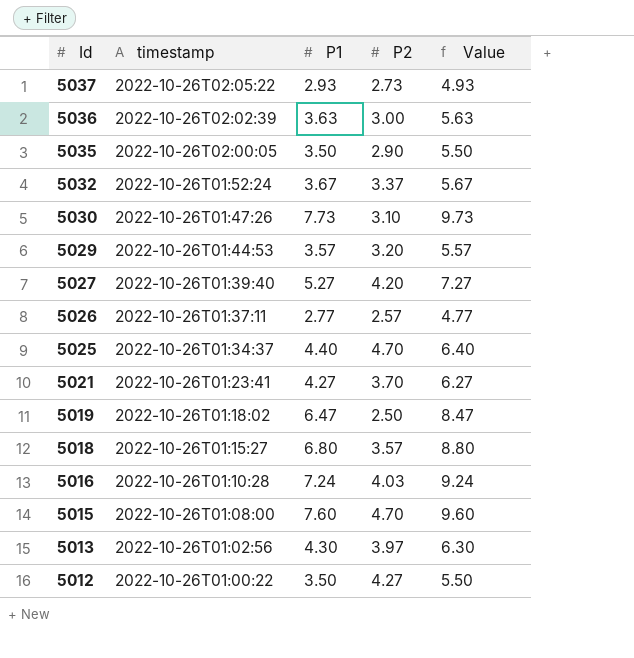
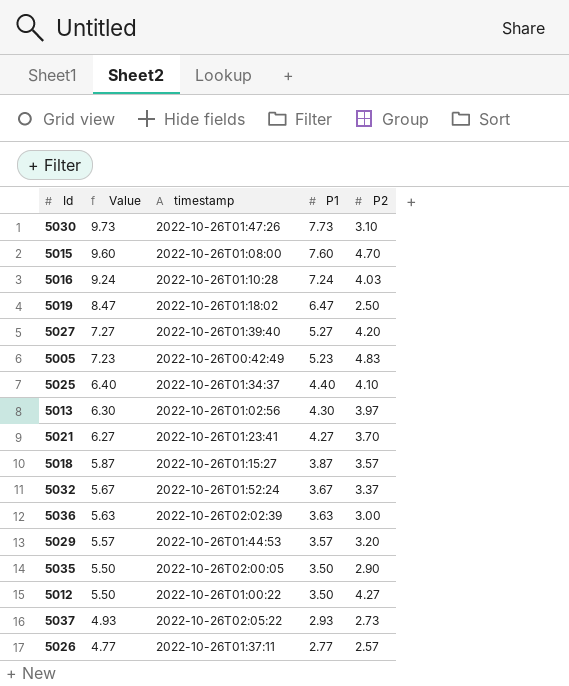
row order: Id descending -> Value descending
column Value | position: 5 -> 2
row 5005: none -> 7.23 | 2022-10-26T00:42:49 | 5.23 | 4.83
5025 | P2: 4.70 -> 4.10
5018 | Value: 8.80 -> 5.87
5018 | P1: 6.80 -> 3.87

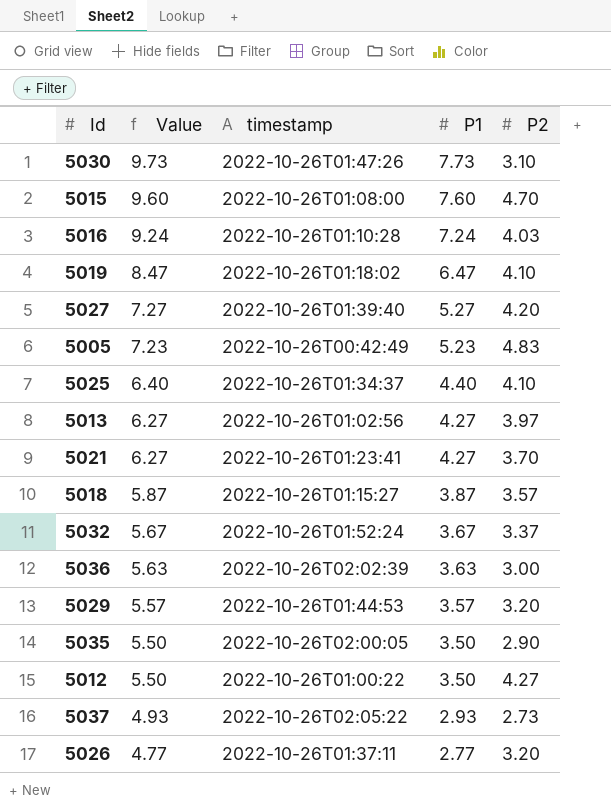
5019 | P2: 2.50 -> 4.10
5013 | Value: 6.30 -> 6.27
5013 | P1: 4.30 -> 4.27
5026 | P2: 2.57 -> 3.20

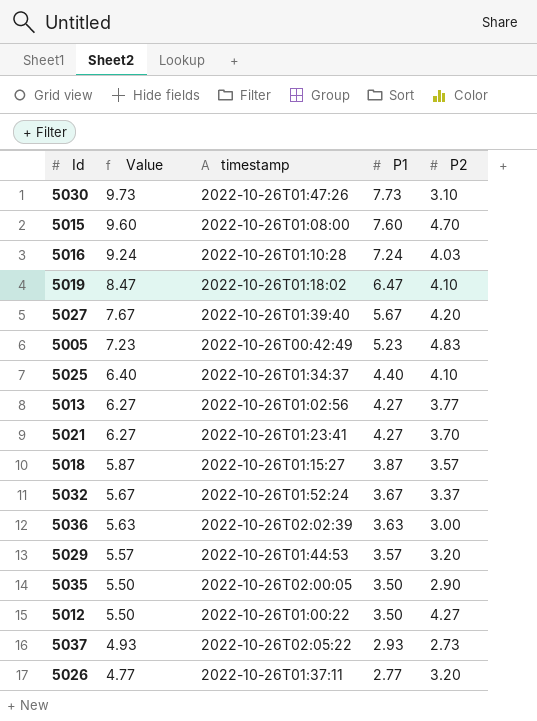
5027 | Value: 7.27 -> 7.67
5027 | P1: 5.27 -> 5.67
5013 | P2: 3.97 -> 3.77

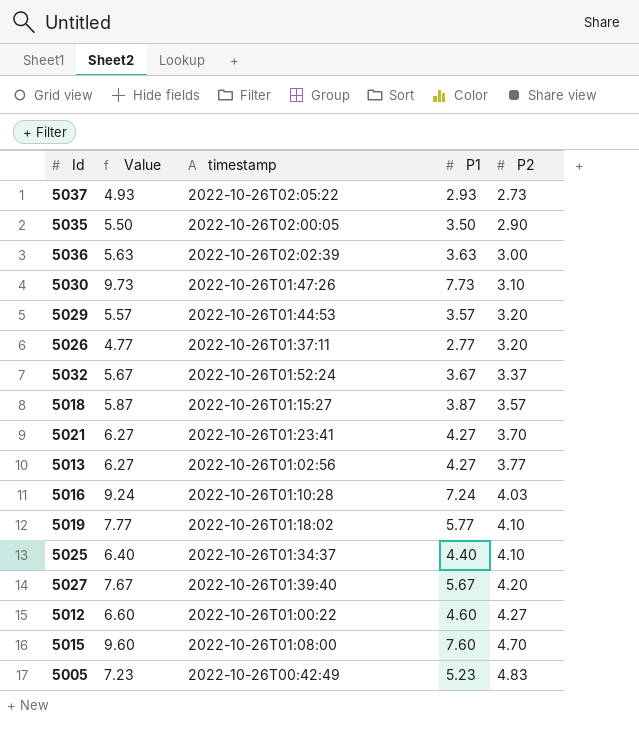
row order: Value descending -> P2 ascending
5019 | Value: 8.47 -> 7.77
5019 | P1: 6.47 -> 5.77
5012 | Value: 5.50 -> 6.60
5012 | P1: 3.50 -> 4.60

